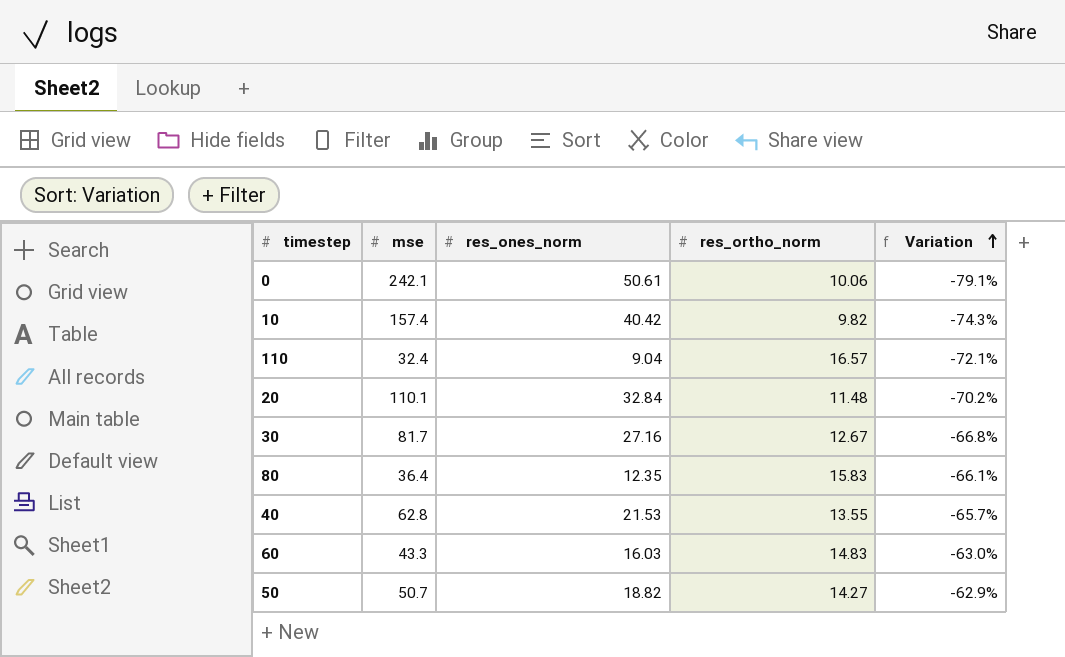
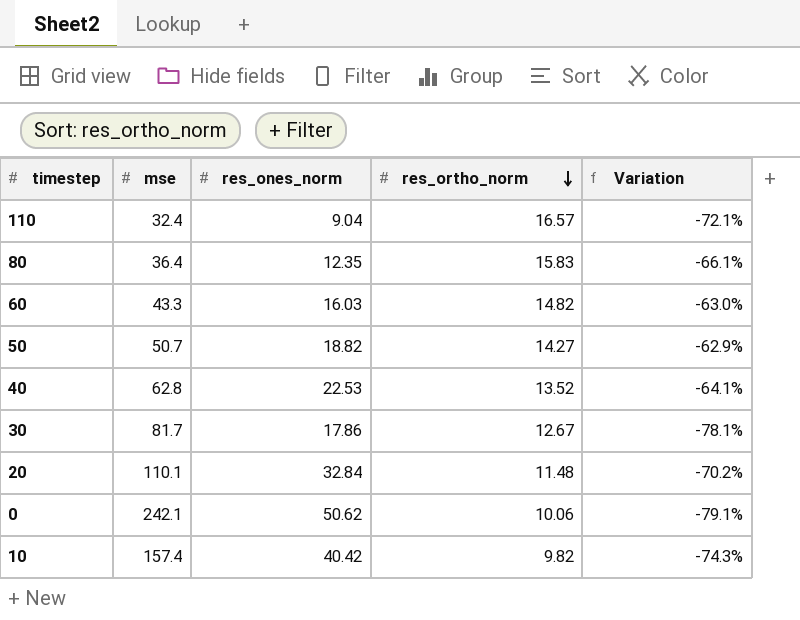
row order: Variation ascending -> res_ortho_norm descending
60 | res_ortho_norm: 14.83 -> 14.82
40 | res_ones_norm: 21.53 -> 22.53
40 | res_ortho_norm: 13.55 -> 13.52
40 | Variation: -65.7% -> -64.1%
30 | res_ones_norm: 27.16 -> 17.86
30 | Variation: -66.8% -> -78.1%
0 | res_ones_norm: 50.61 -> 50.62

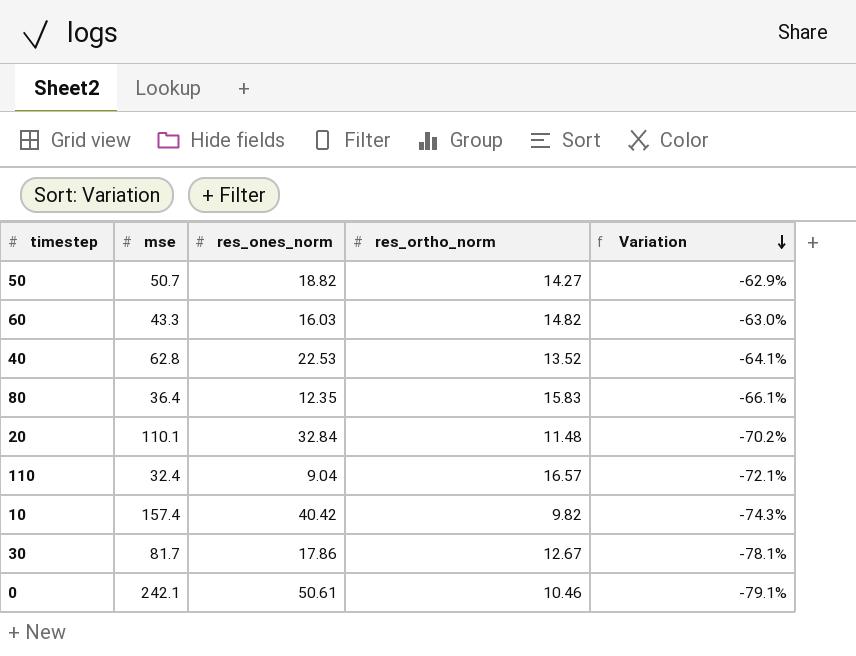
row order: res_ortho_norm descending -> Variation descending
0 | res_ones_norm: 50.62 -> 50.61
0 | res_ortho_norm: 10.06 -> 10.46

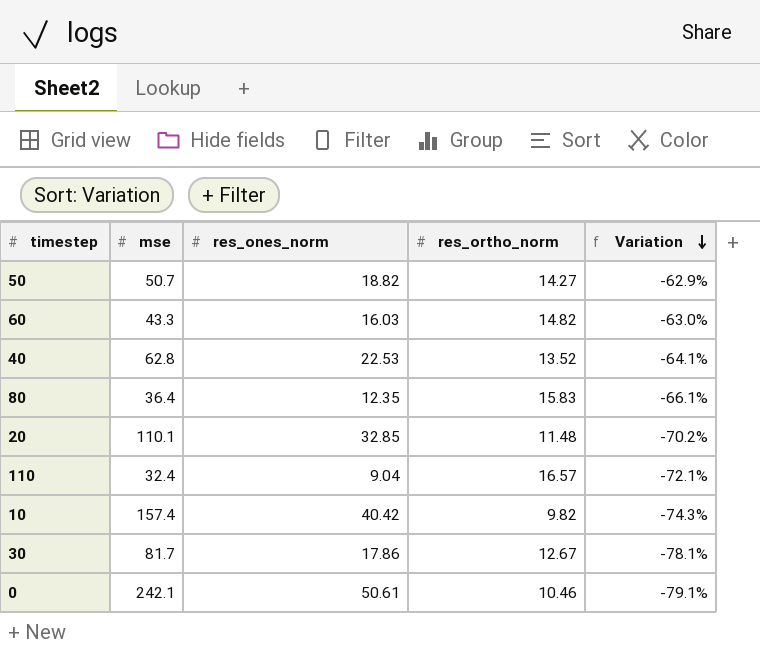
20 | res_ones_norm: 32.84 -> 32.85

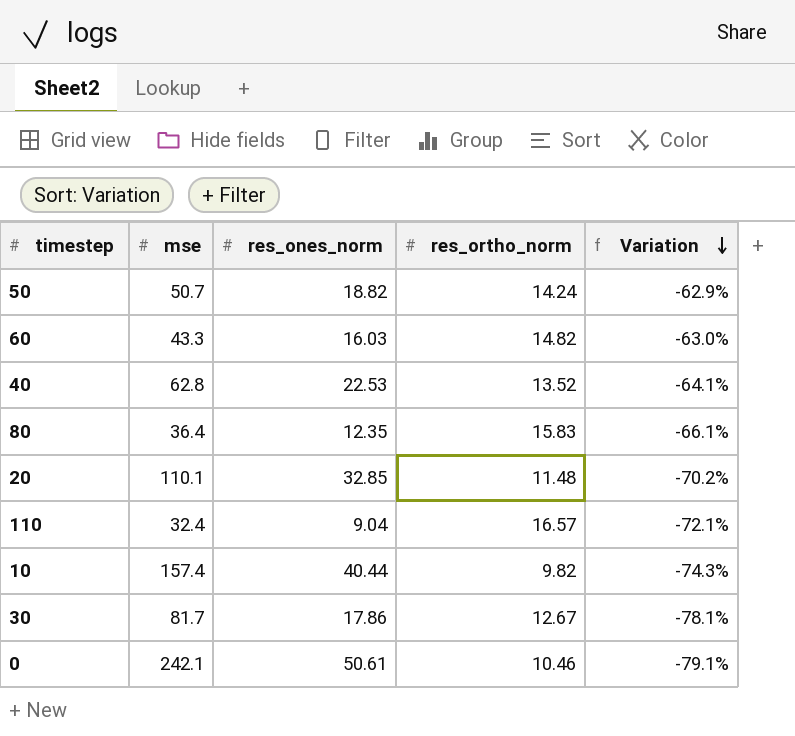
50 | res_ortho_norm: 14.27 -> 14.24
10 | res_ones_norm: 40.42 -> 40.44

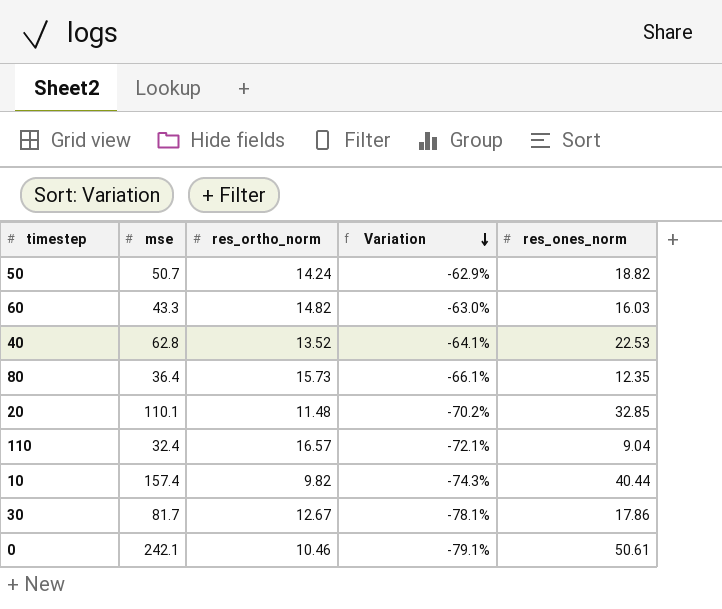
column res_ones_norm | position: 3 -> 5
80 | res_ortho_norm: 15.83 -> 15.73

